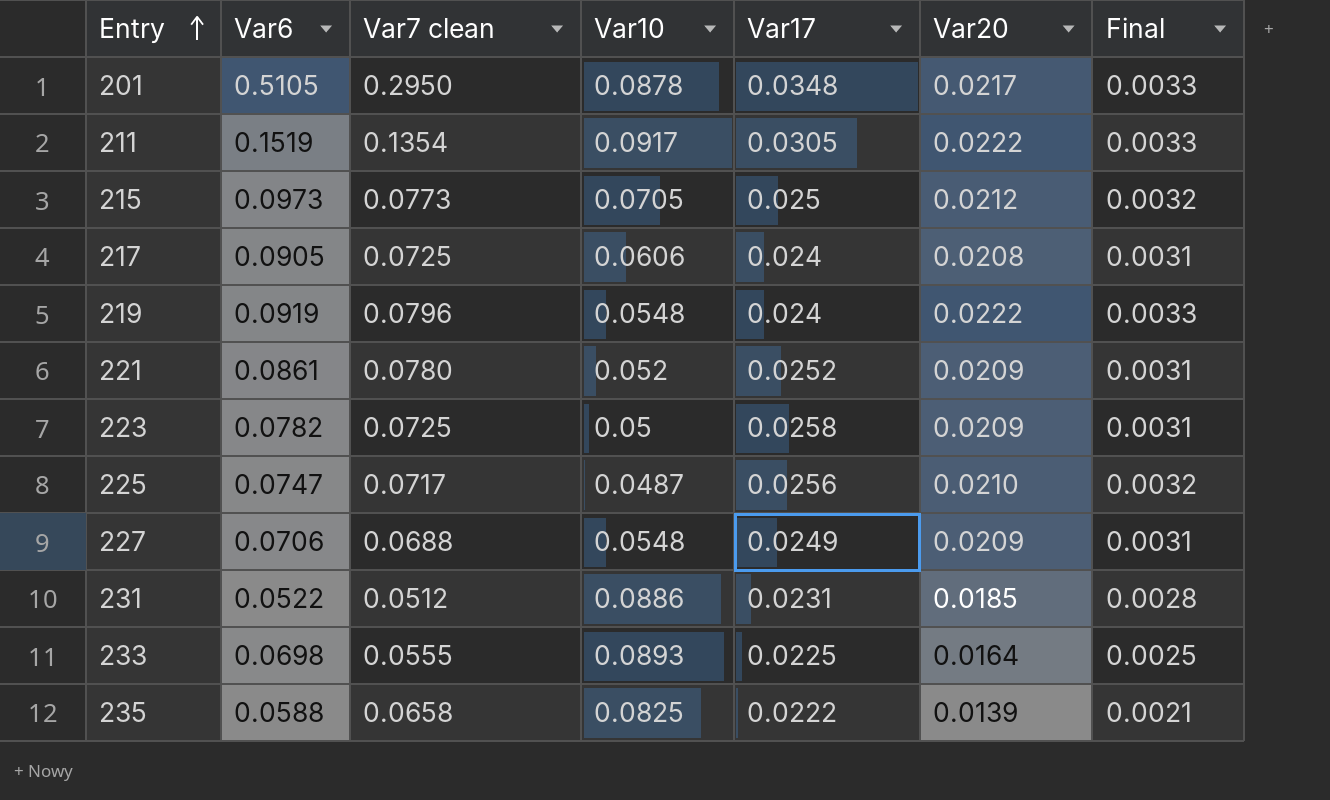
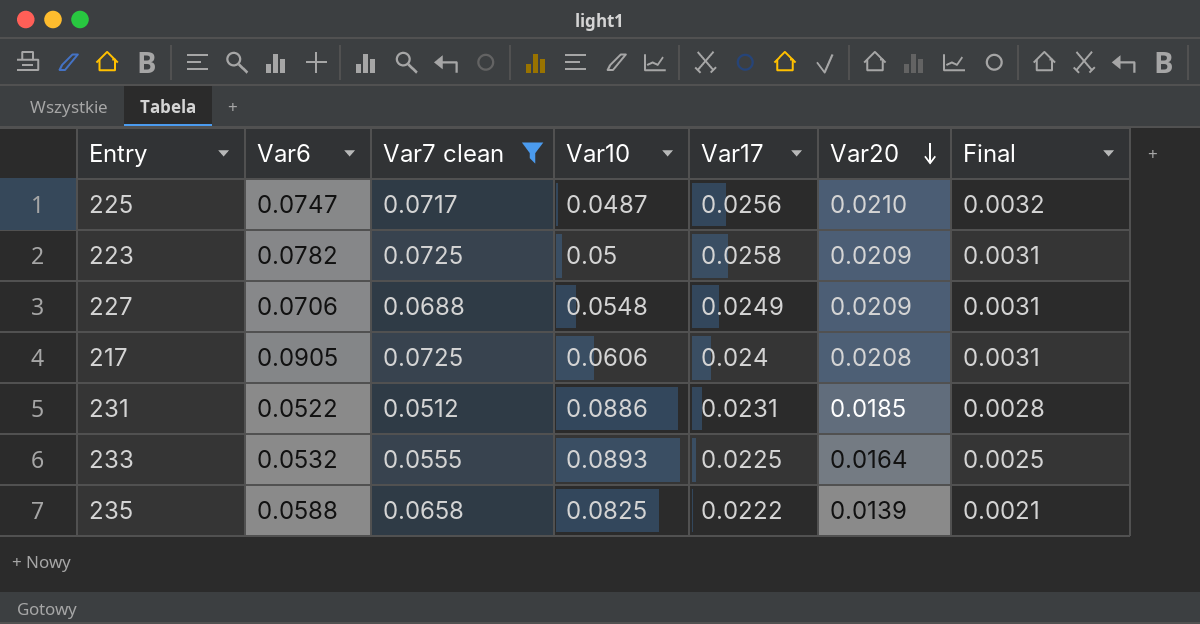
filter: none -> Var7 clean <= 0.0725
row order: Entry ascending -> Var20 descending
233 | Var6: 0.0698 -> 0.0532

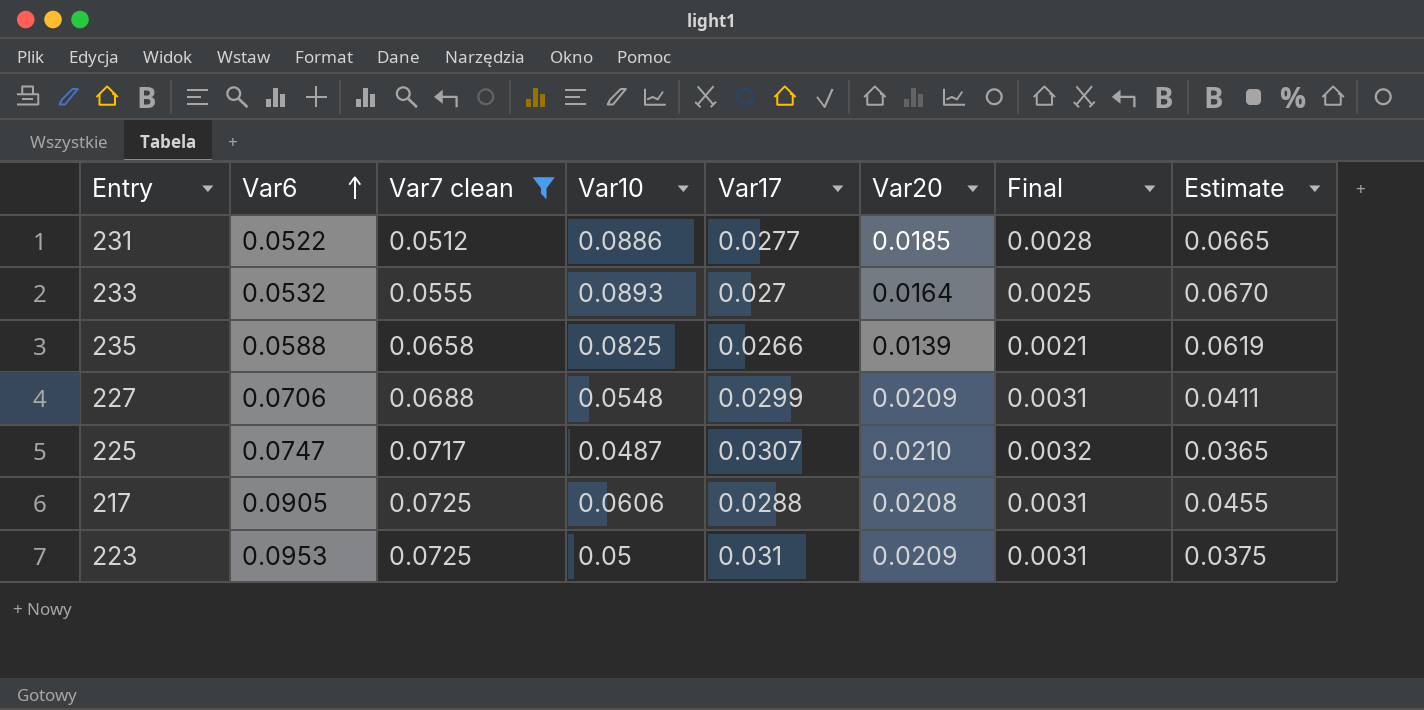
row order: Var20 descending -> Var6 ascending
column Estimate | formula: none -> [Var10] * 0.75
231 | Var17: 0.0231 -> 0.0277
233 | Var17: 0.0225 -> 0.027
235 | Var17: 0.0222 -> 0.0266
227 | Var17: 0.0249 -> 0.0299
225 | Var17: 0.0256 -> 0.0307
217 | Var17: 0.024 -> 0.0288
223 | Var6: 0.0782 -> 0.0953
223 | Var17: 0.0258 -> 0.031

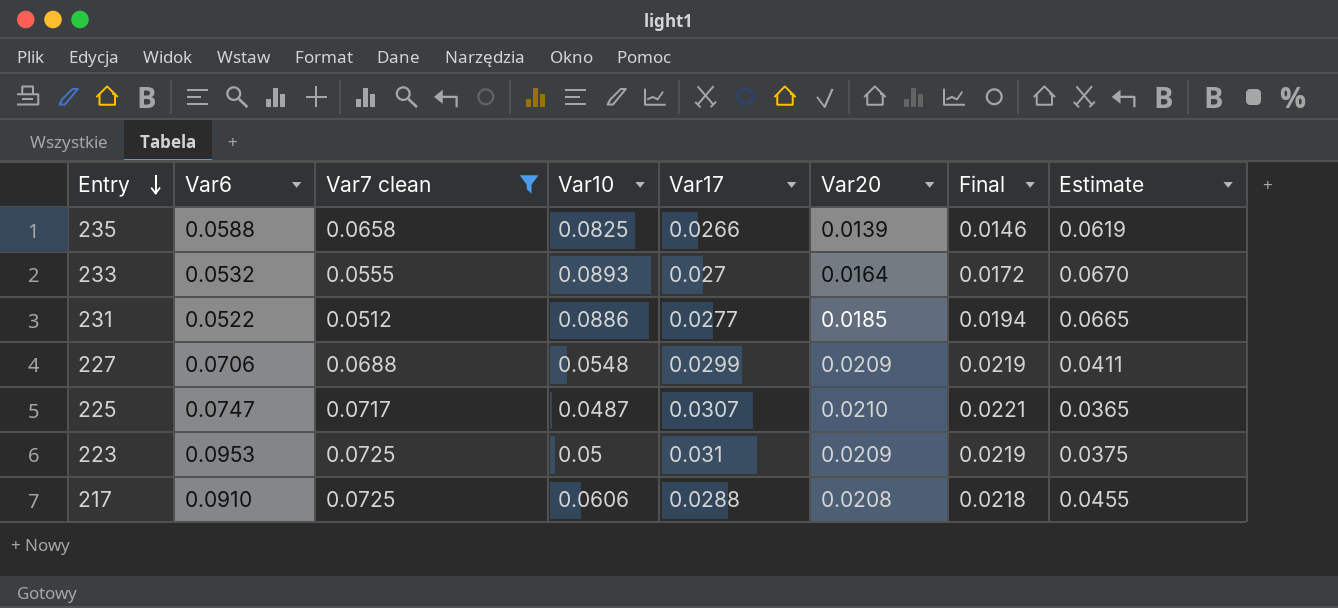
row order: Var6 ascending -> Entry descending
column Final | formula: [Var20] * 0.15 -> [Var20] * 1.05
217 | Var6: 0.0905 -> 0.0910

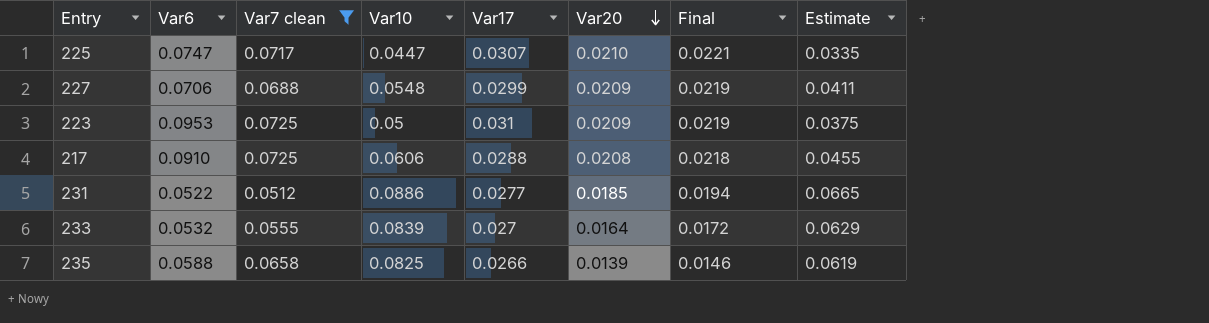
row order: Entry descending -> Var20 descending
225 | Var10: 0.0487 -> 0.0447
225 | Estimate: 0.0365 -> 0.0335
233 | Var10: 0.0893 -> 0.0839
233 | Estimate: 0.0670 -> 0.0629

